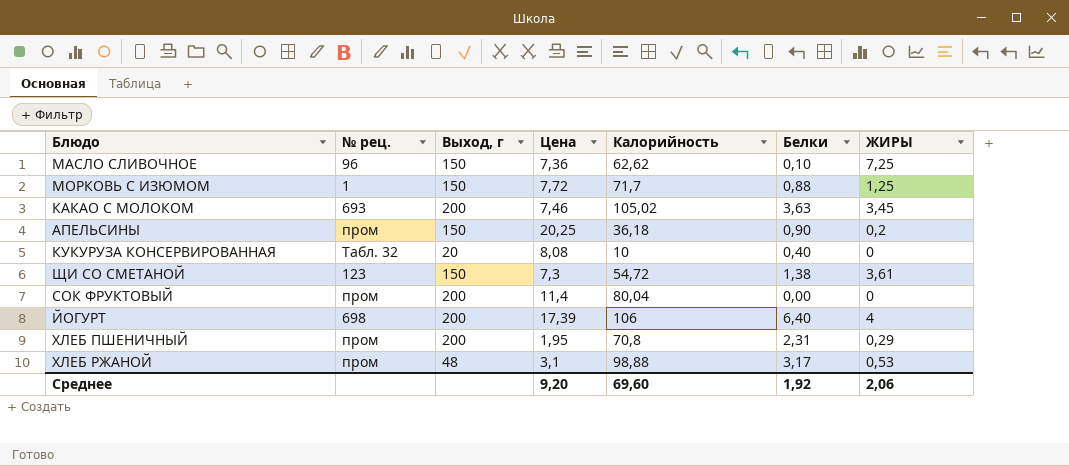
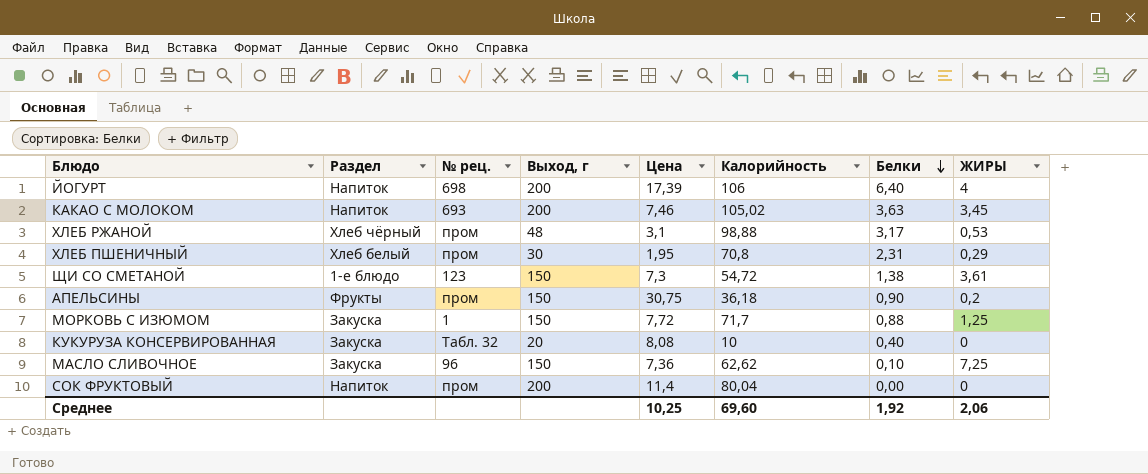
row order: none -> Белки descending
column Раздел | position: none -> 2
ХЛЕБ ПШЕНИЧНЫЙ | Выход, г: 200 -> 30
АПЕЛЬСИНЫ | Цена: 20,25 -> 30,75
Среднее | Цена: 9,20 -> 10,25

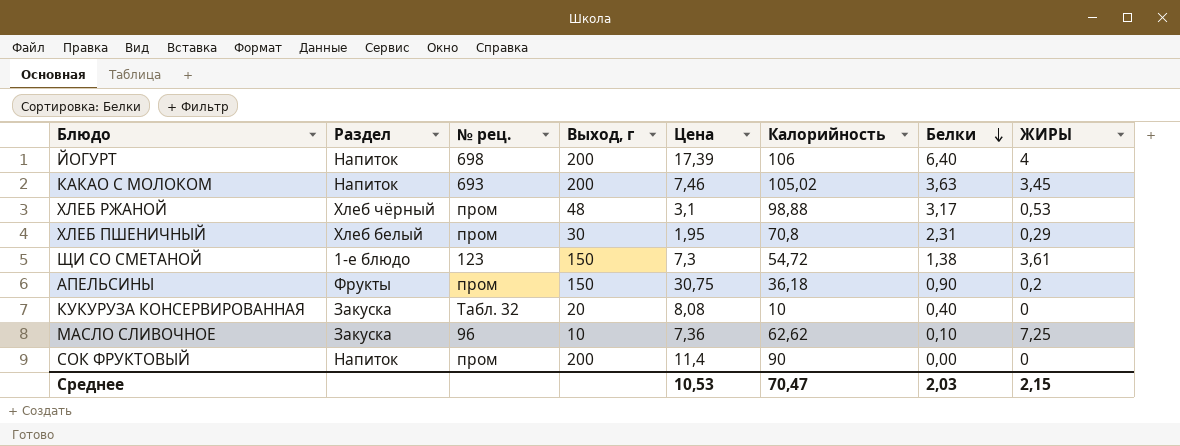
row МОРКОВЬ С ИЗЮМОМ: Закуска | 1 | 150 | 7,72 | 71,7 | 0,88 | 1,25 -> none
МАСЛО СЛИВОЧНОЕ | Выход, г: 150 -> 10
СОК ФРУКТОВЫЙ | Калорийность: 80,04 -> 90
Среднее | Цена: 10,25 -> 10,53
Среднее | Калорийность: 69,60 -> 70,47
Среднее | Белки: 1,92 -> 2,03
Среднее | ЖИРЫ: 2,06 -> 2,15

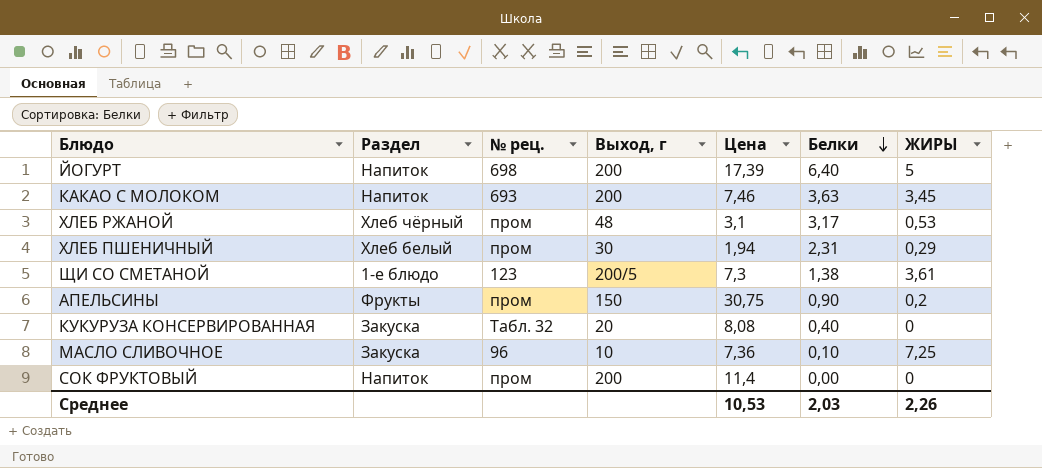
column Калорийность | position: 6 -> none
ЙОГУРТ | ЖИРЫ: 4 -> 5
ХЛЕБ ПШЕНИЧНЫЙ | Цена: 1,95 -> 1,94
ЩИ СО СМЕТАНОЙ | Выход, г: 150 -> 200/5
Среднее | ЖИРЫ: 2,15 -> 2,26

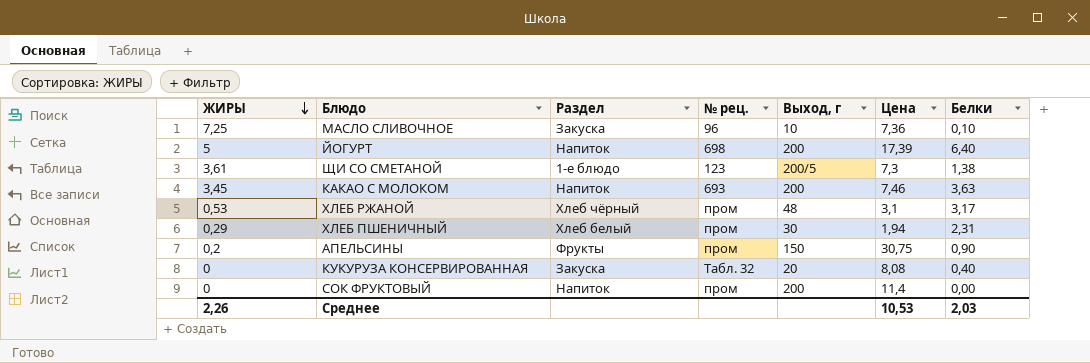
row order: Белки descending -> ЖИРЫ descending
column ЖИРЫ | position: 7 -> 1

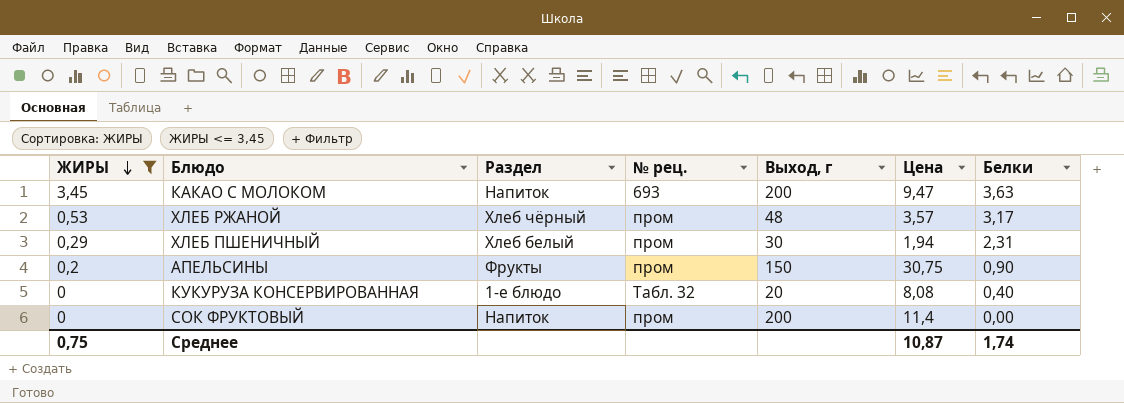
filter: none -> ЖИРЫ <= 3,45
КАКАО С МОЛОКОМ | Цена: 7,46 -> 9,47
ХЛЕБ РЖАНОЙ | Цена: 3,1 -> 3,57
КУКУРУЗА КОНСЕРВИРОВАННАЯ | Раздел: Закуска -> 1-е блюдо
Среднее | ЖИРЫ: 2,26 -> 0,75
Среднее | Цена: 10,53 -> 10,87
Среднее | Белки: 2,03 -> 1,74

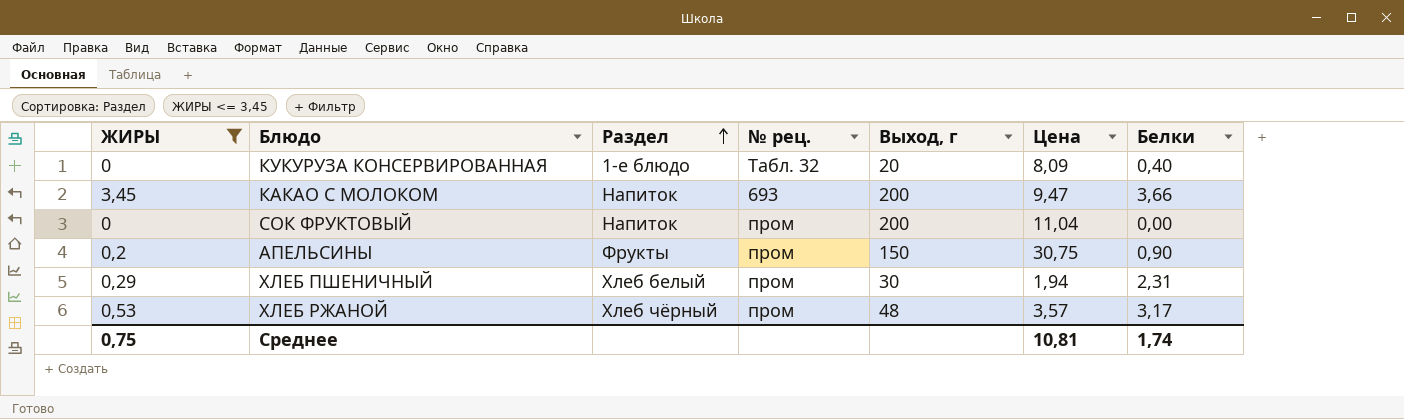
row order: ЖИРЫ descending -> Раздел ascending
КУКУРУЗА КОНСЕРВИРОВАННАЯ | Цена: 8,08 -> 8,09
КАКАО С МОЛОКОМ | Белки: 3,63 -> 3,66
СОК ФРУКТОВЫЙ | Цена: 11,4 -> 11,04
Среднее | Цена: 10,87 -> 10,81

